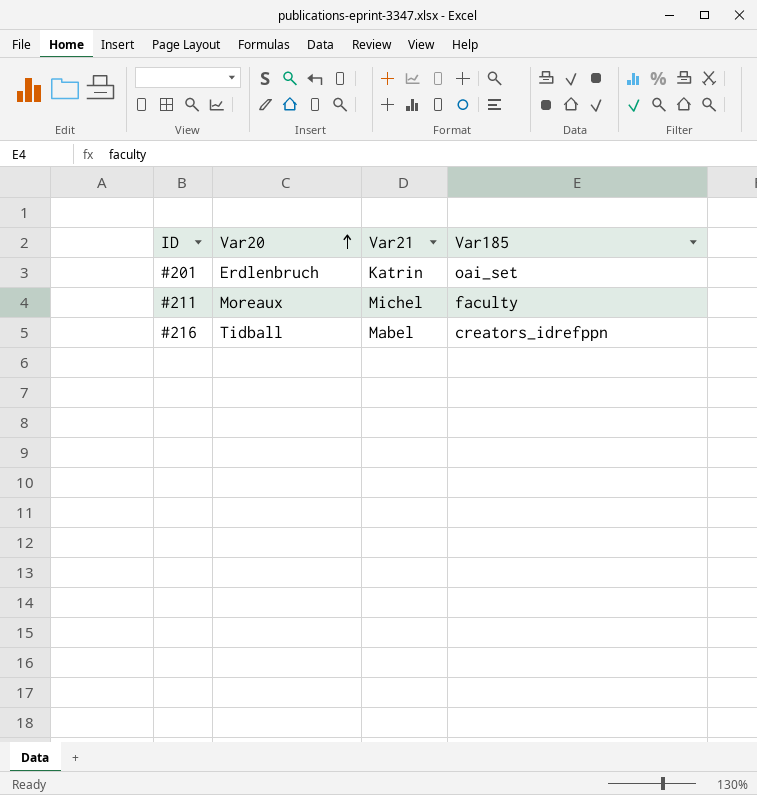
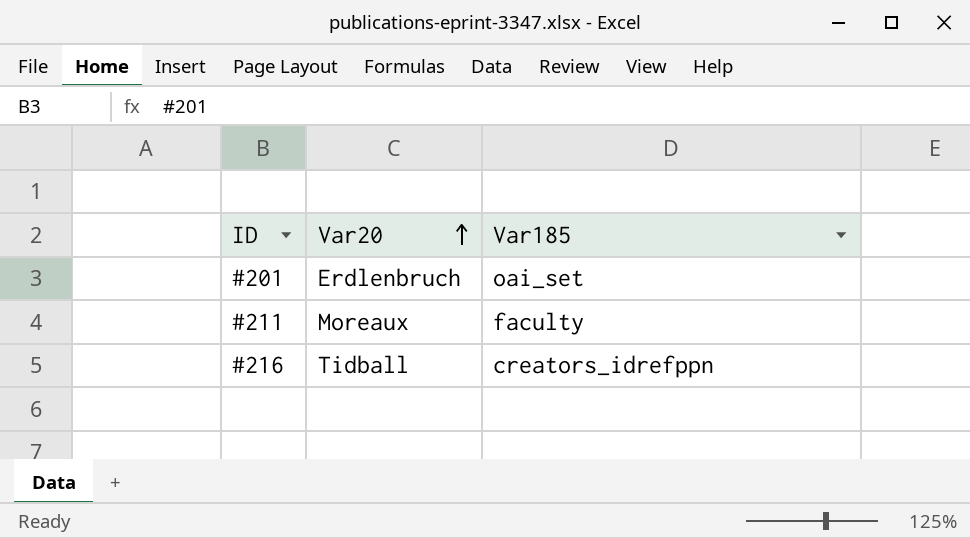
column Var21 | position: 3 -> none

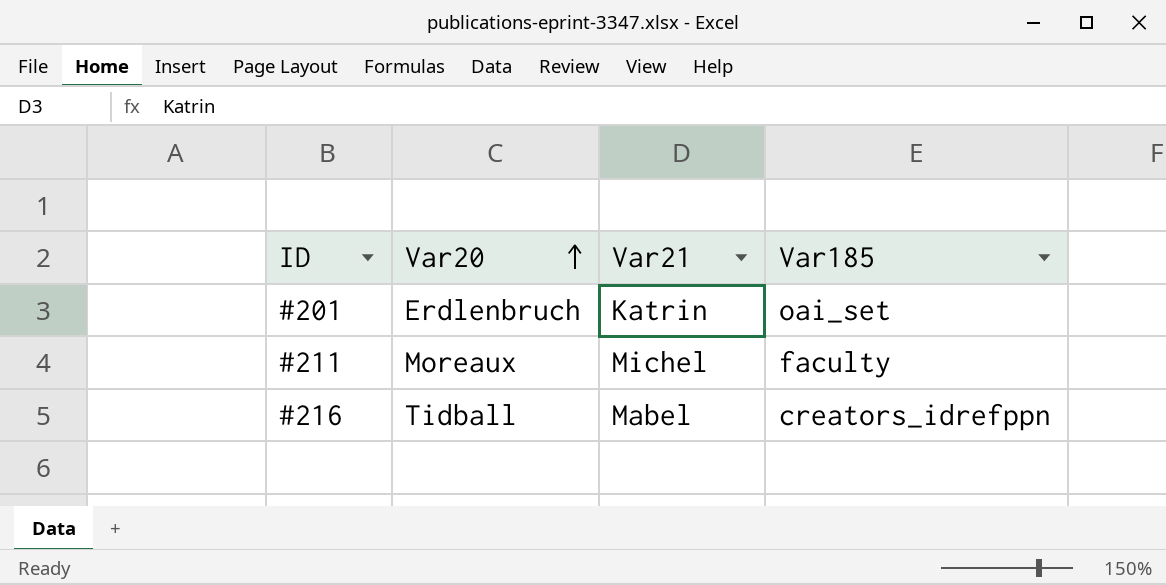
column Var21 | position: none -> 3

